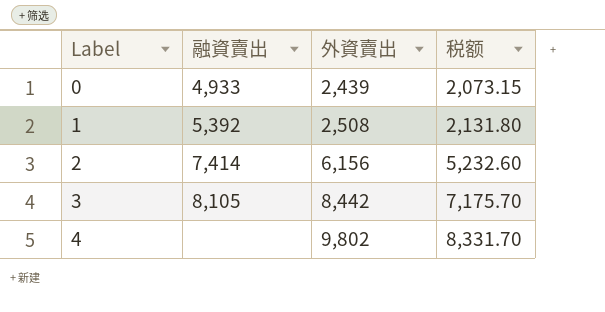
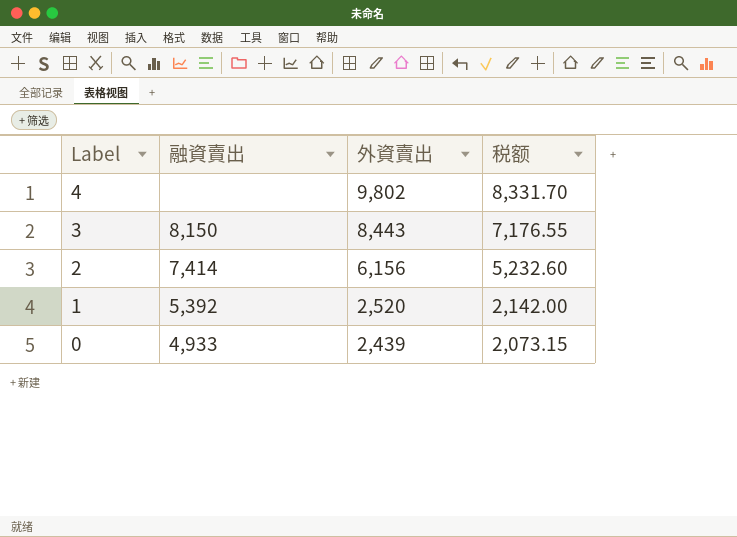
row order: Label ascending -> Label descending
3 | 融資賣出: 8,105 -> 8,150
3 | 外資賣出: 8,442 -> 8,443
3 | 税额: 7,175.70 -> 7,176.55
1 | 外資賣出: 2,508 -> 2,520
1 | 税额: 2,131.80 -> 2,142.00

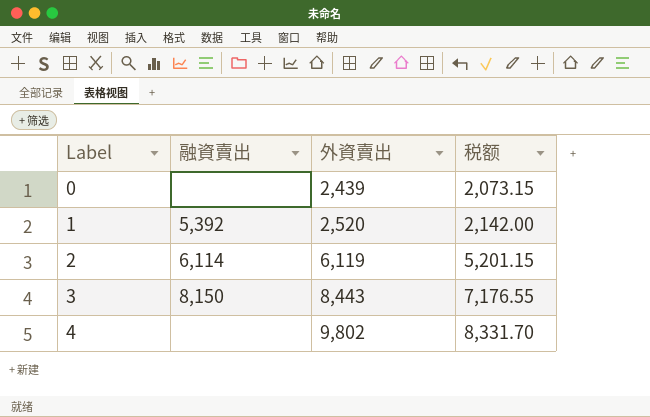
row order: Label descending -> Label ascending
0 | 融資賣出: 4,933 -> none
2 | 融資賣出: 7,414 -> 6,114
2 | 外資賣出: 6,156 -> 6,119
2 | 税额: 5,232.60 -> 5,201.15

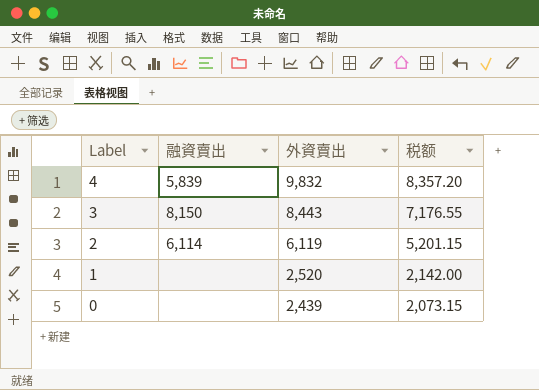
row order: Label ascending -> Label descending
4 | 融資賣出: none -> 5,839
4 | 外資賣出: 9,802 -> 9,832
4 | 税额: 8,331.70 -> 8,357.20
1 | 融資賣出: 5,392 -> none

